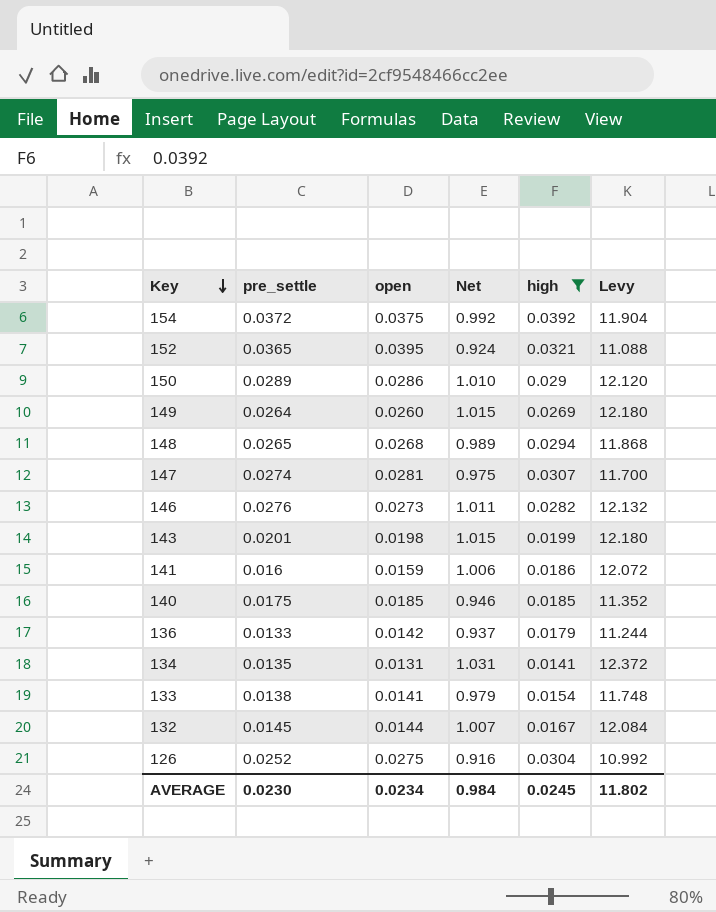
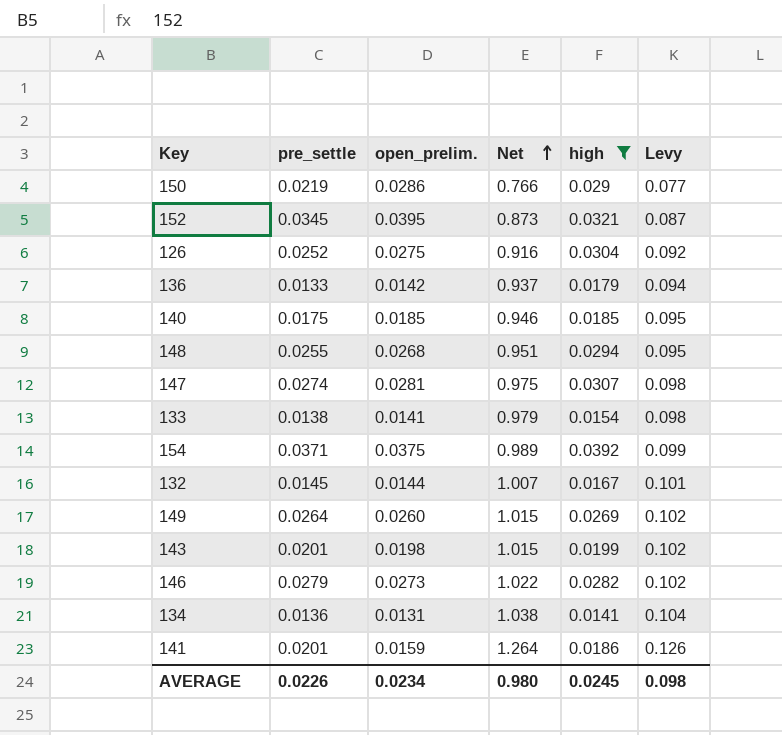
row order: Key descending -> Net ascending
column name: open -> open_prelim.
column Levy | formula: [Net] * 12 -> [Net] * 0.1
150 | pre_settle: 0.0289 -> 0.0219
150 | Net: 1.010 -> 0.766
152 | pre_settle: 0.0365 -> 0.0345
152 | Net: 0.924 -> 0.873
148 | pre_settle: 0.0265 -> 0.0255
148 | Net: 0.989 -> 0.951
154 | pre_settle: 0.0372 -> 0.0371
154 | Net: 0.992 -> 0.989
146 | pre_settle: 0.0276 -> 0.0279
146 | Net: 1.011 -> 1.022
134 | pre_settle: 0.0135 -> 0.0136
134 | Net: 1.031 -> 1.038
141 | pre_settle: 0.016 -> 0.0201
141 | Net: 1.006 -> 1.264
AVERAGE | pre_settle: 0.0230 -> 0.0226
AVERAGE | Net: 0.984 -> 0.980
AVERAGE | Levy: 11.802 -> 0.098

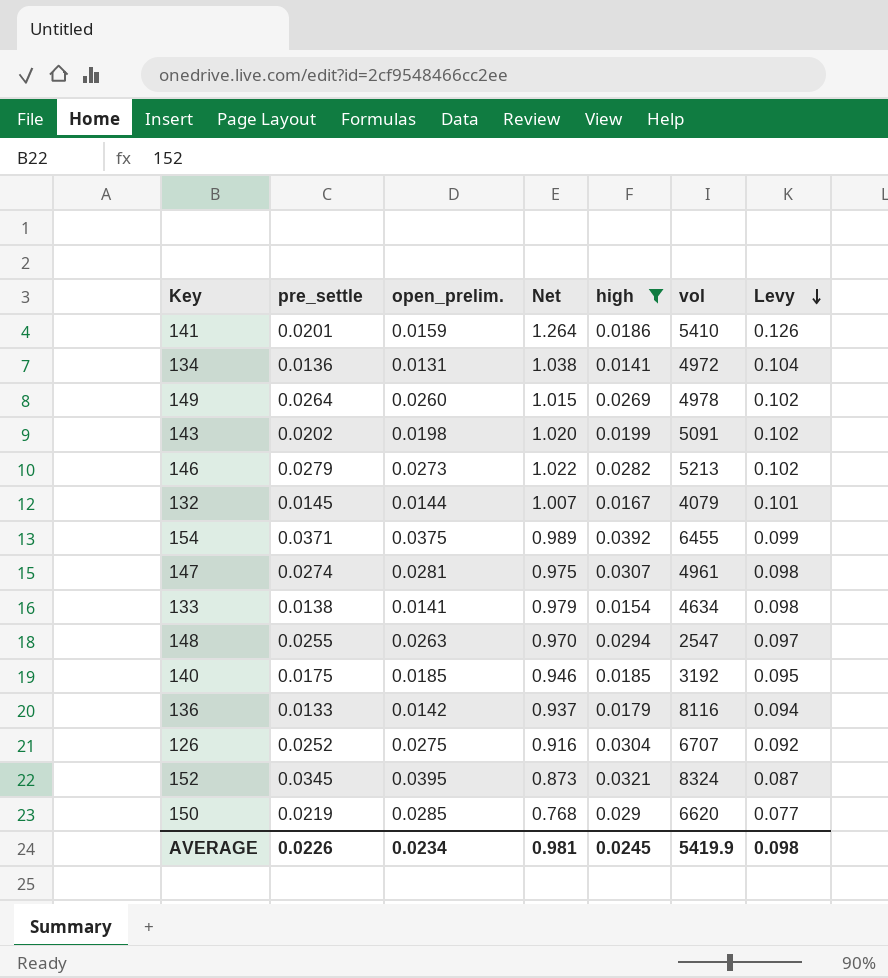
row order: Net ascending -> Levy descending
column vol | position: none -> 6
143 | pre_settle: 0.0201 -> 0.0202
143 | Net: 1.015 -> 1.020
148 | open_prelim.: 0.0268 -> 0.0263
148 | Net: 0.951 -> 0.970
148 | Levy: 0.095 -> 0.097
150 | open_prelim.: 0.0286 -> 0.0285
150 | Net: 0.766 -> 0.768
AVERAGE | Net: 0.980 -> 0.981

